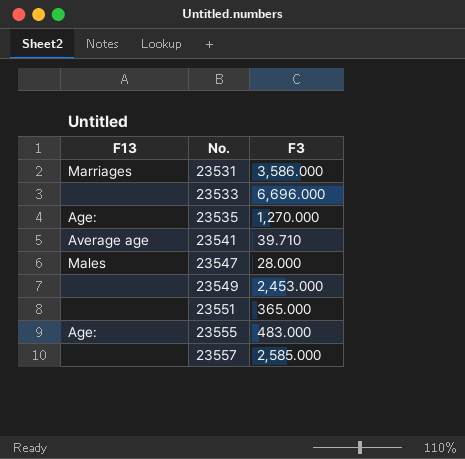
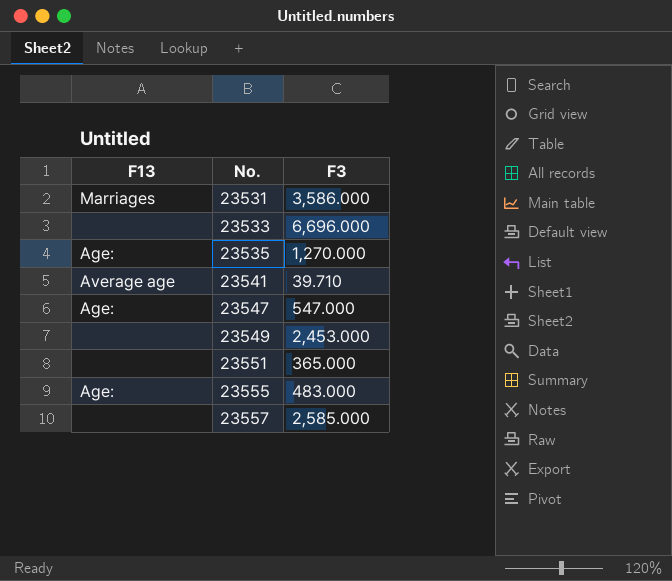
23547 | F13: Males -> Age:
23547 | F3: 28.000 -> 547.000

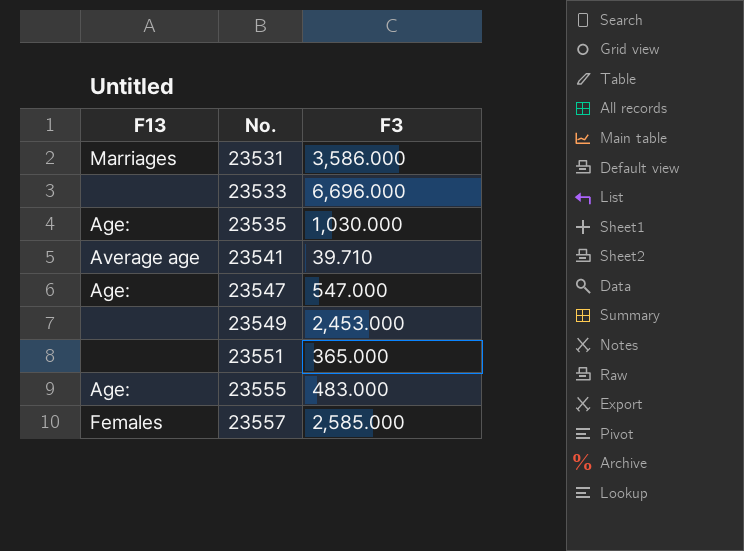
23535 | F3: 1,270.000 -> 1,030.000
23557 | F13: none -> Females

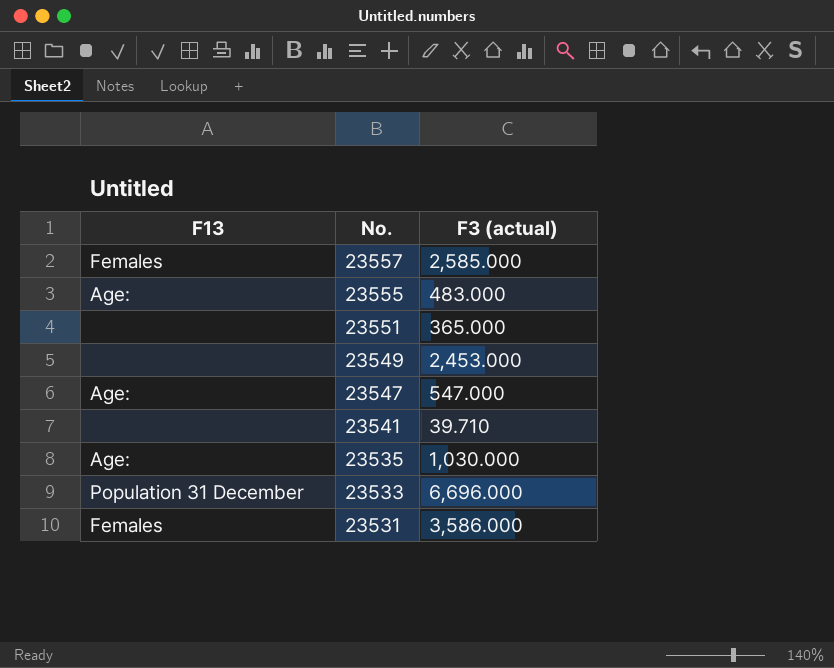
row order: No. ascending -> No. descending
column name: F3 -> F3 (actual)
23541 | F13: Average age -> none
23533 | F13: none -> Population 31 December
23531 | F13: Marriages -> Females

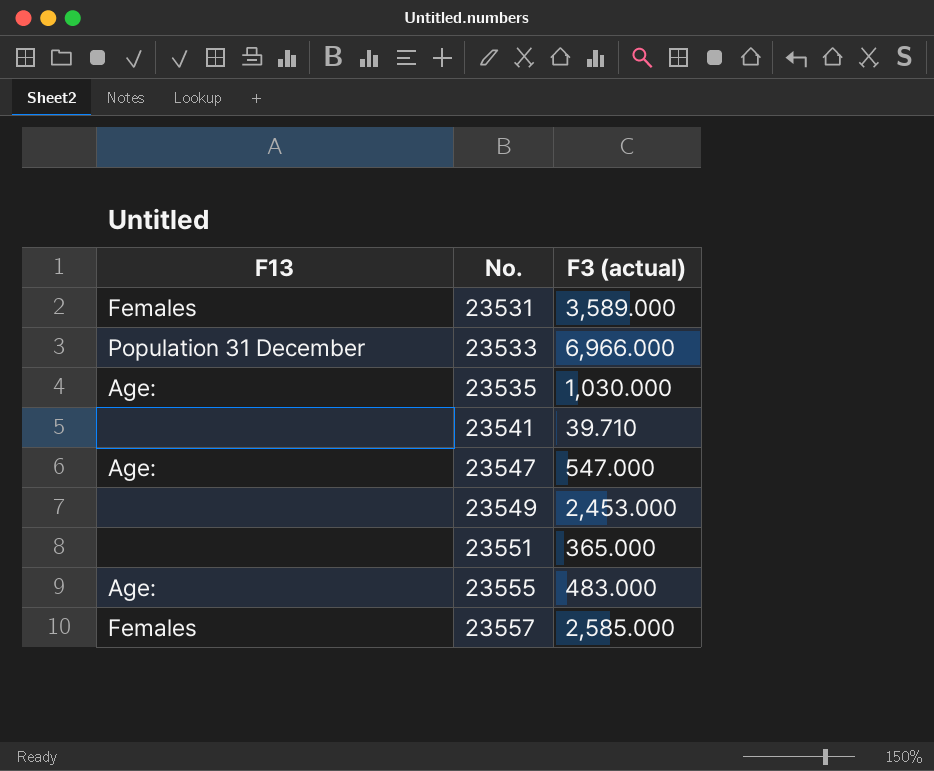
row order: No. descending -> No. ascending
23531 | F3 (actual): 3,586.000 -> 3,589.000
23533 | F3 (actual): 6,696.000 -> 6,966.000

